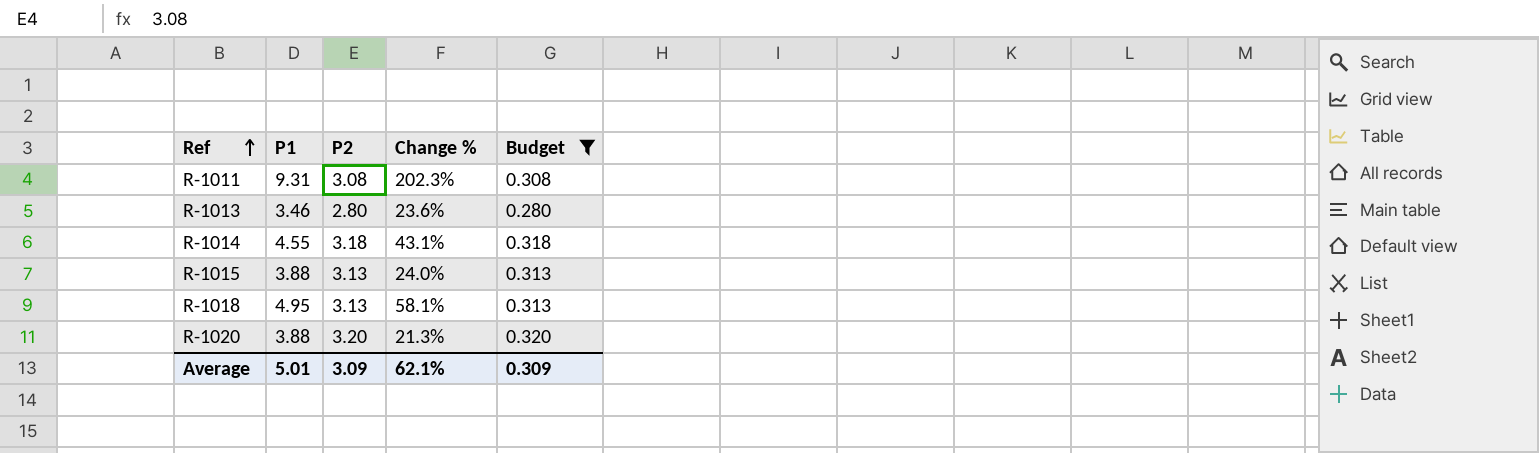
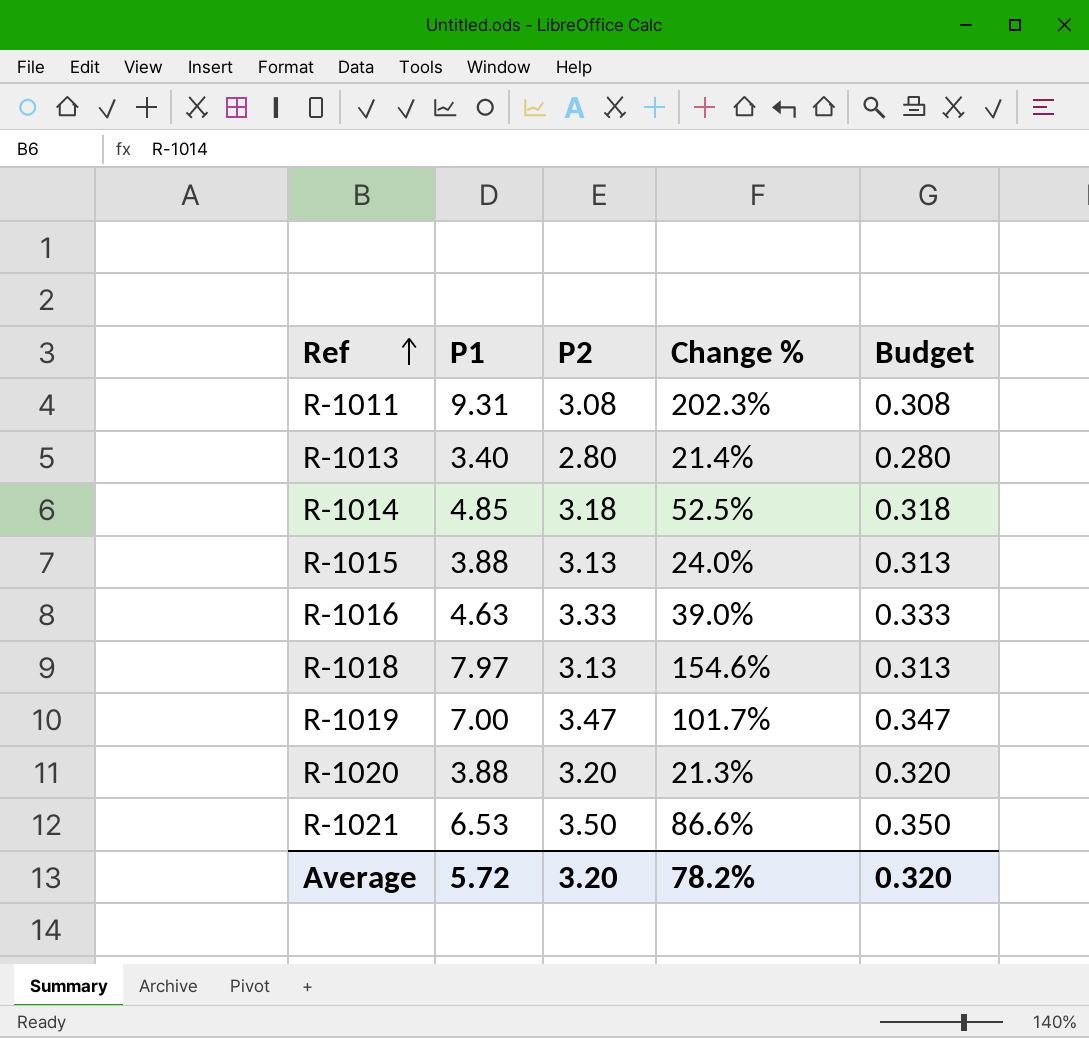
filter: Budget <= 0.320 -> none
R-1013 | P1: 3.46 -> 3.40
R-1013 | Change %: 23.6% -> 21.4%
R-1014 | P1: 4.55 -> 4.85
R-1014 | Change %: 43.1% -> 52.5%
R-1018 | P1: 4.95 -> 7.97
R-1018 | Change %: 58.1% -> 154.6%
Average | P1: 5.01 -> 5.72
Average | P2: 3.09 -> 3.20
Average | Change %: 62.1% -> 78.2%
Average | Budget: 0.309 -> 0.320

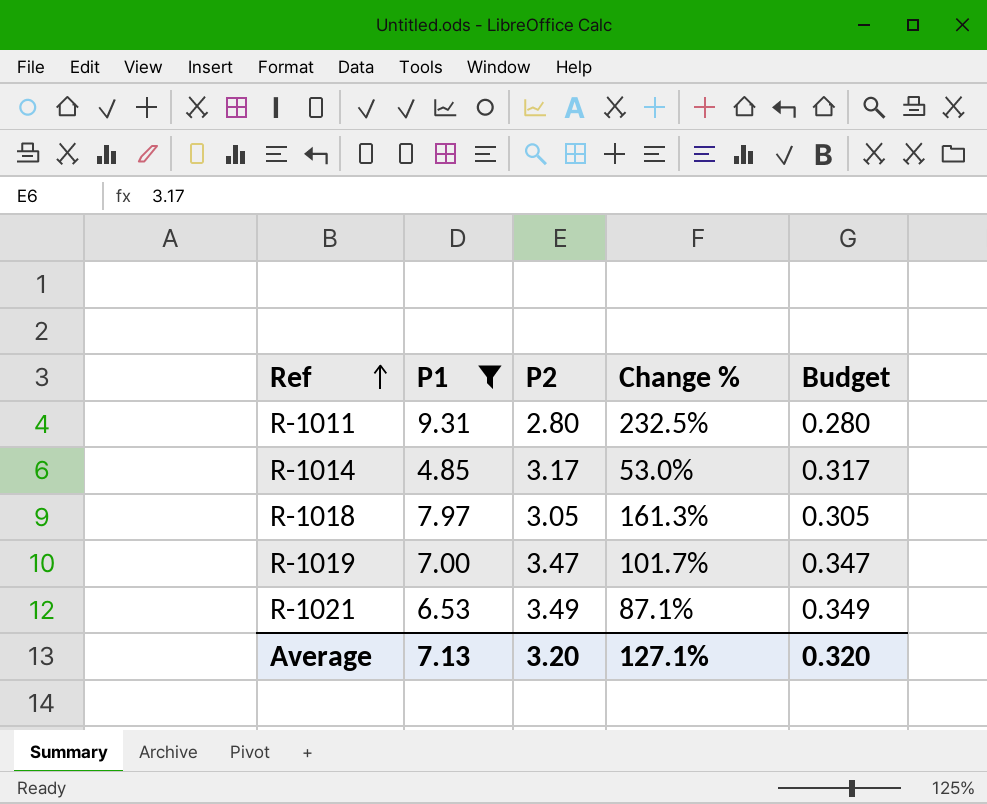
filter: none -> P1 >= 4.85
R-1011 | P2: 3.08 -> 2.80
R-1011 | Change %: 202.3% -> 232.5%
R-1011 | Budget: 0.308 -> 0.280
R-1014 | P2: 3.18 -> 3.17
R-1014 | Change %: 52.5% -> 53.0%
R-1014 | Budget: 0.318 -> 0.317
R-1018 | P2: 3.13 -> 3.05
R-1018 | Change %: 154.6% -> 161.3%
R-1018 | Budget: 0.313 -> 0.305
R-1021 | P2: 3.50 -> 3.49
R-1021 | Change %: 86.6% -> 87.1%
R-1021 | Budget: 0.350 -> 0.349
Average | P1: 5.72 -> 7.13
Average | Change %: 78.2% -> 127.1%

